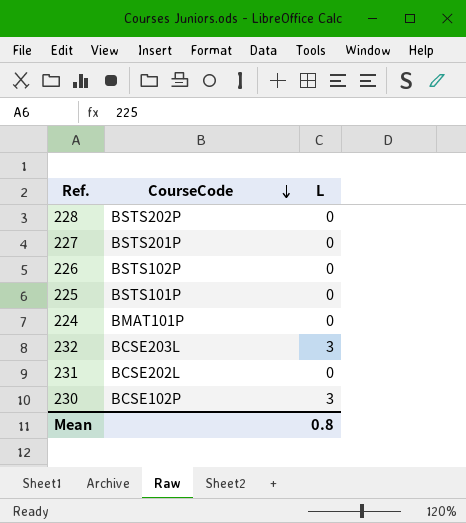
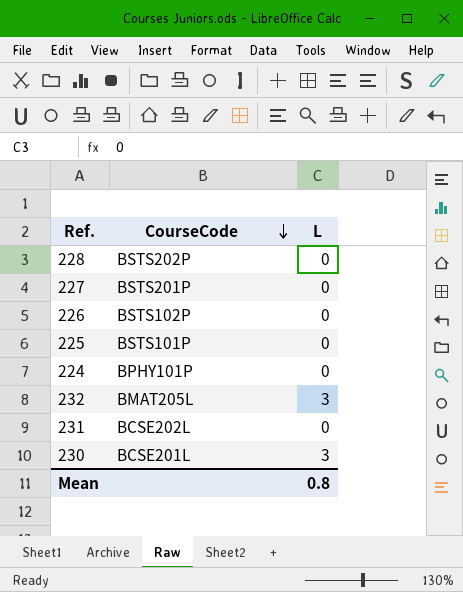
224 | CourseCode: BMAT101P -> BPHY101P
232 | CourseCode: BCSE203L -> BMAT205L
230 | CourseCode: BCSE102P -> BCSE201L

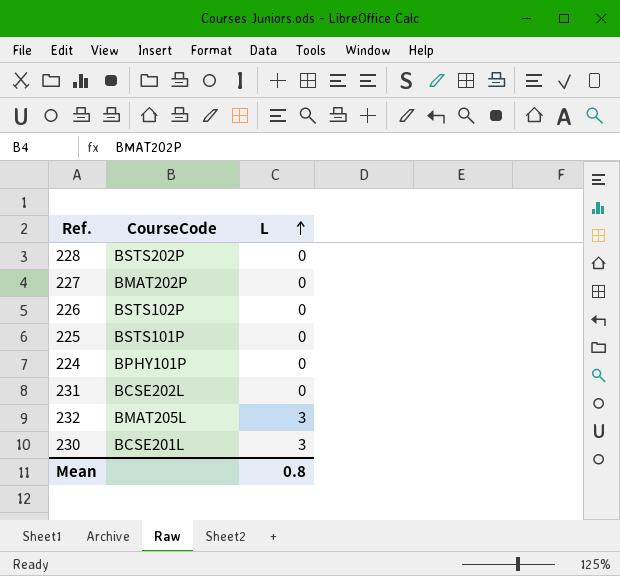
row order: CourseCode descending -> L ascending
227 | CourseCode: BSTS201P -> BMAT202P

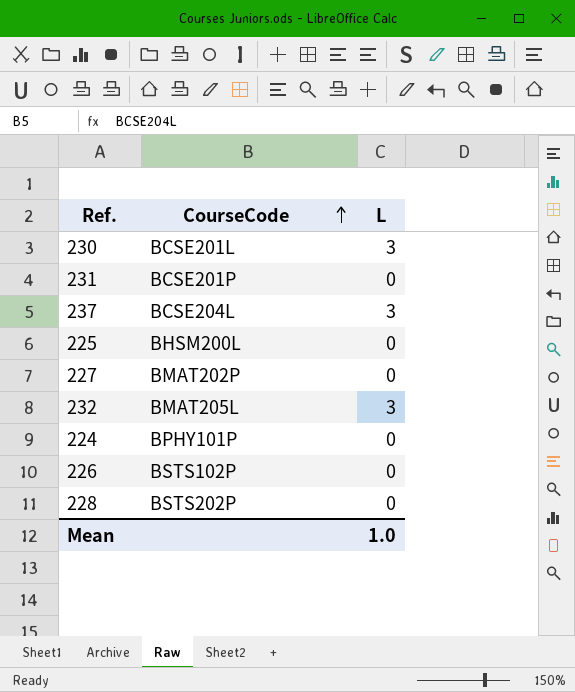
row order: L ascending -> CourseCode ascending
231 | CourseCode: BCSE202L -> BCSE201P
row 237: none -> BCSE204L | 3
225 | CourseCode: BSTS101P -> BHSM200L
Mean | L: 0.8 -> 1.0

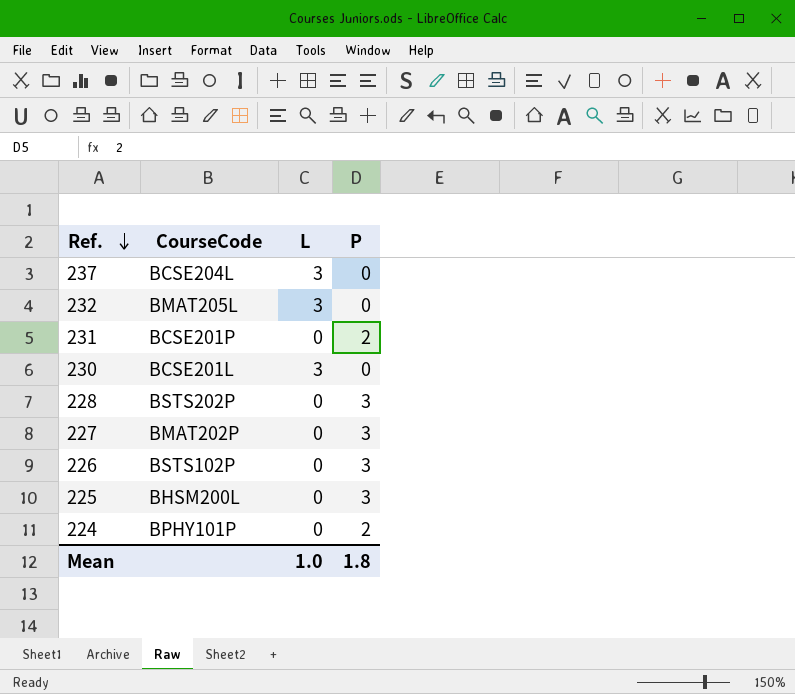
row order: CourseCode ascending -> Ref. descending
column P | position: none -> 4

